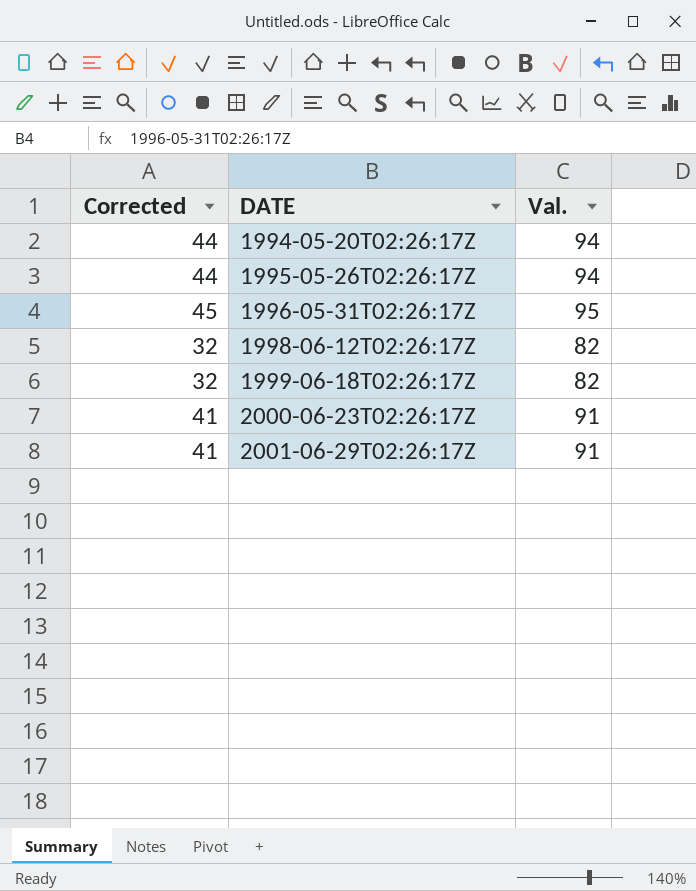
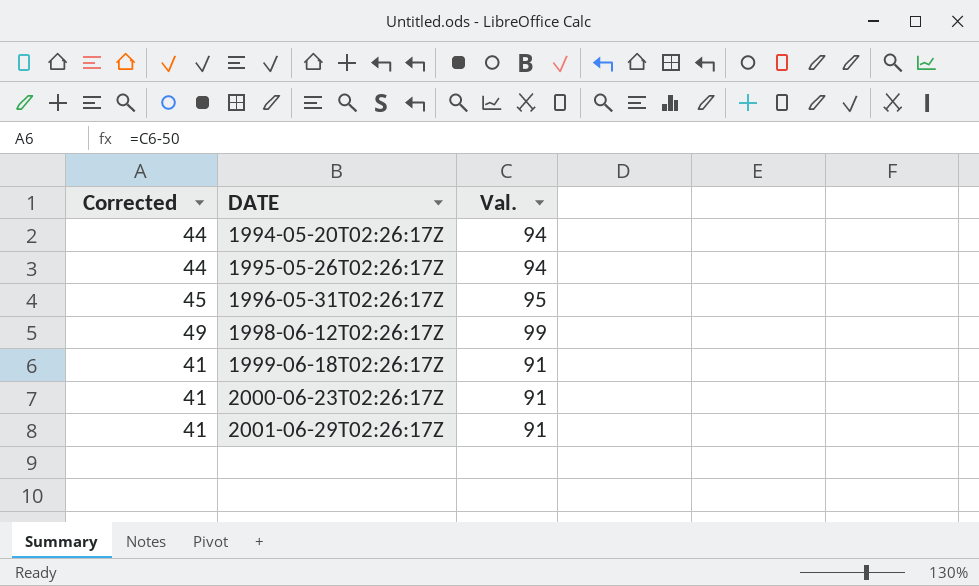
1998-06-12T02:26:17Z | Corrected: 32 -> 49
1998-06-12T02:26:17Z | Val.: 82 -> 99
1999-06-18T02:26:17Z | Corrected: 32 -> 41
1999-06-18T02:26:17Z | Val.: 82 -> 91

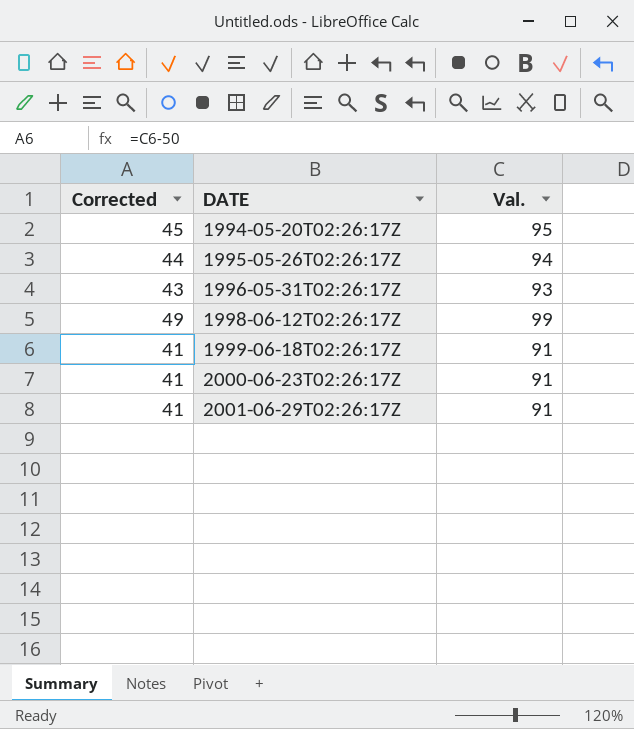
1994-05-20T02:26:17Z | Corrected: 44 -> 45
1994-05-20T02:26:17Z | Val.: 94 -> 95
1996-05-31T02:26:17Z | Corrected: 45 -> 43
1996-05-31T02:26:17Z | Val.: 95 -> 93

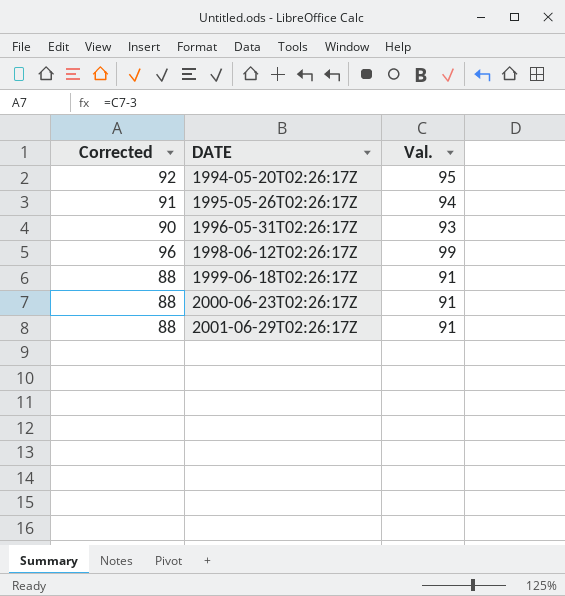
column Corrected | formula: [Val.] - 50 -> [Val.] - 3

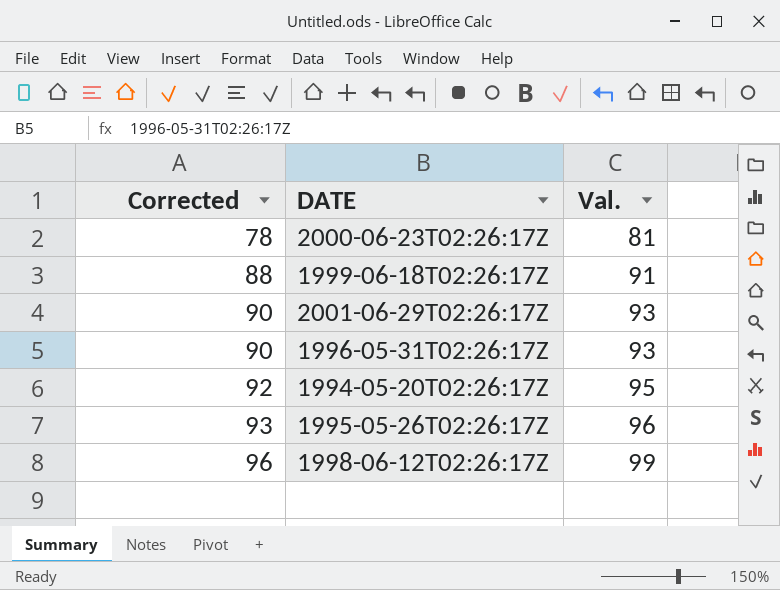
row order: DATE ascending -> Corrected ascending
2000-06-23T02:26:17Z | Corrected: 88 -> 78
2000-06-23T02:26:17Z | Val.: 91 -> 81
2001-06-29T02:26:17Z | Corrected: 88 -> 90
2001-06-29T02:26:17Z | Val.: 91 -> 93
1995-05-26T02:26:17Z | Corrected: 91 -> 93
1995-05-26T02:26:17Z | Val.: 94 -> 96

